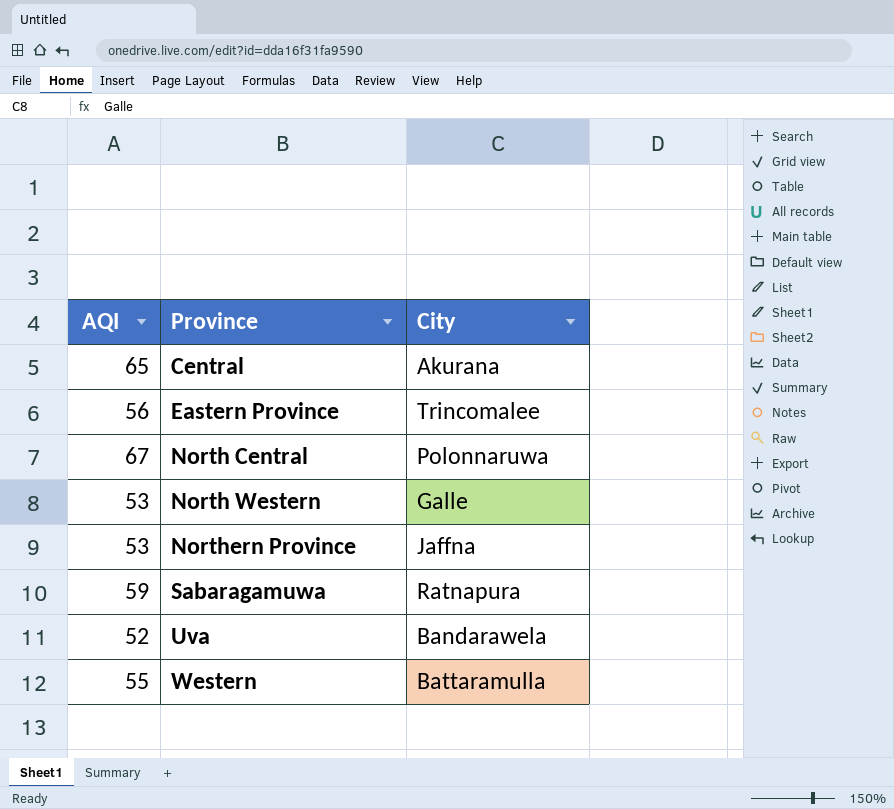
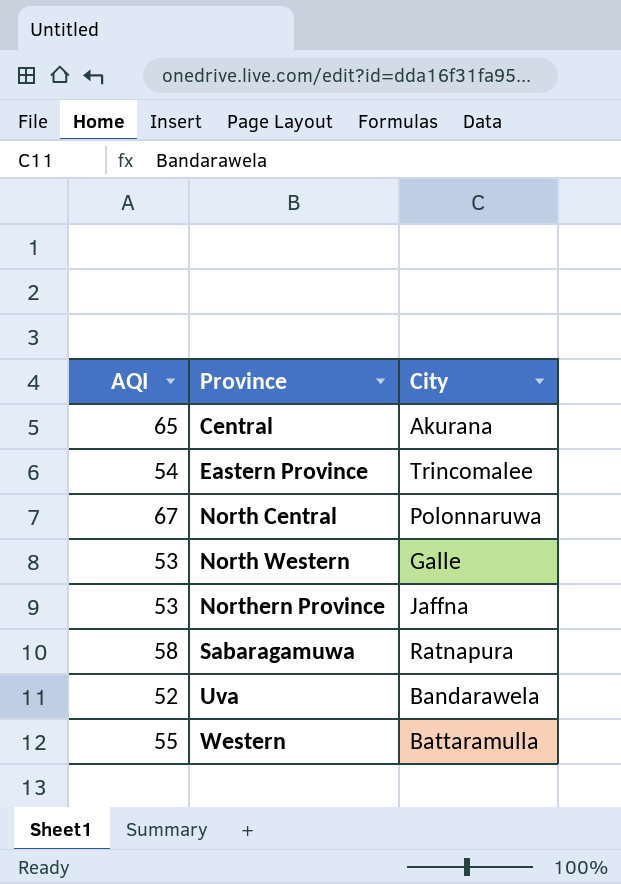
Eastern Province | AQI: 56 -> 54
Sabaragamuwa | AQI: 59 -> 58

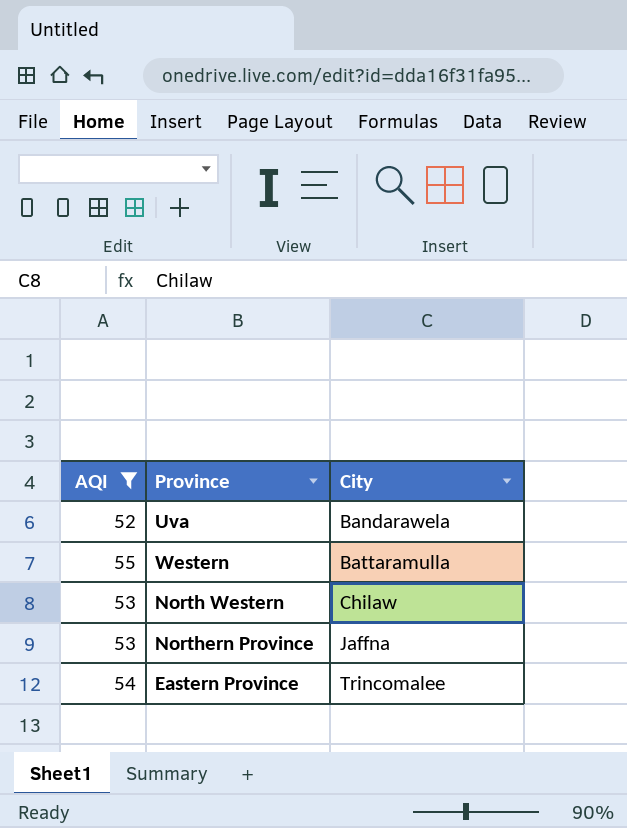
filter: none -> AQI <= 55
row order: Province ascending -> City ascending
North Western | City: Galle -> Chilaw

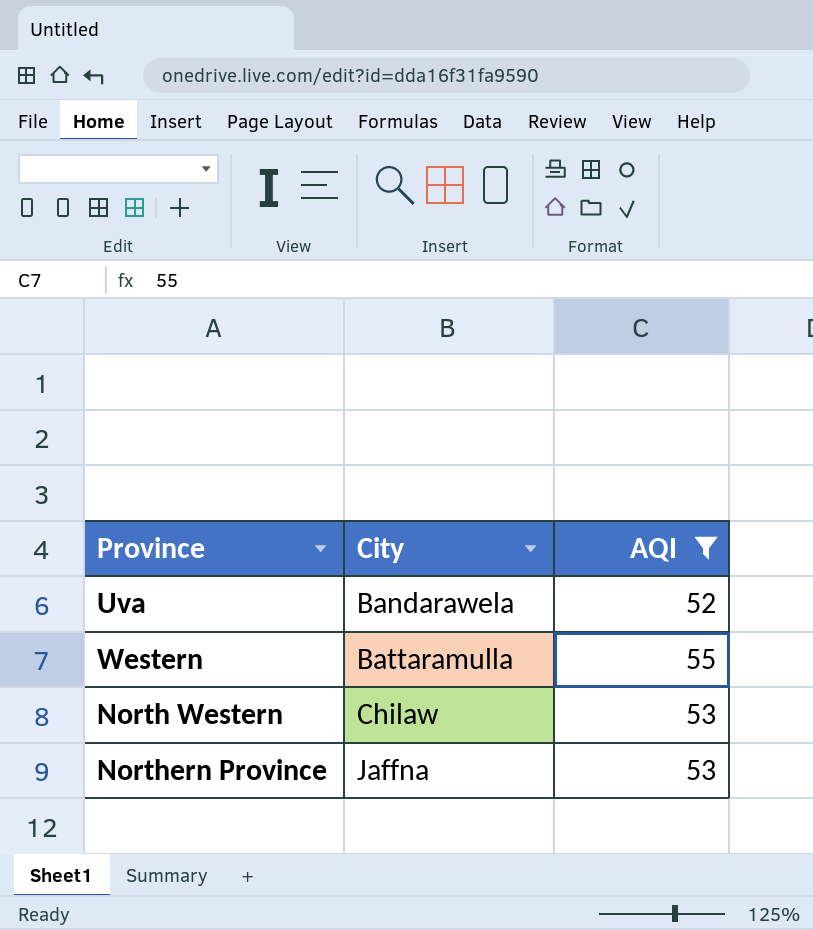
column AQI | position: 1 -> 3
row Eastern Province: 54 | Trincomalee -> none

